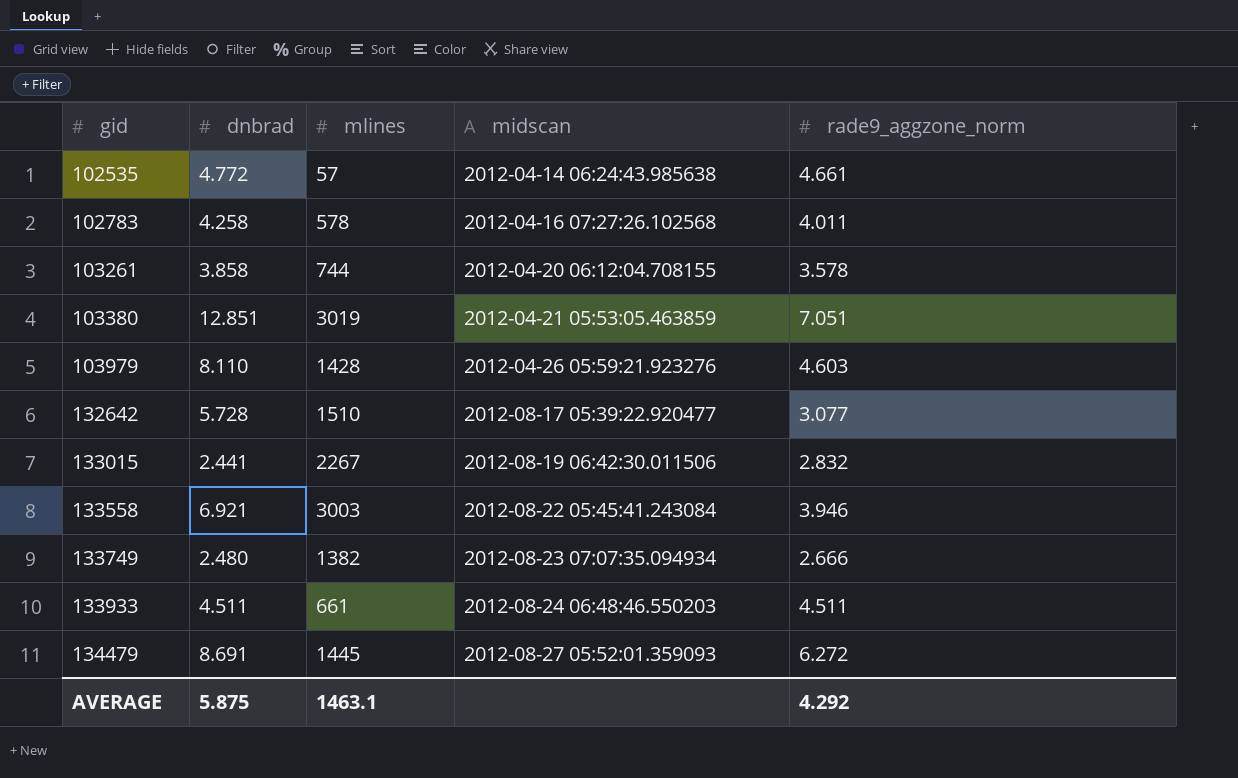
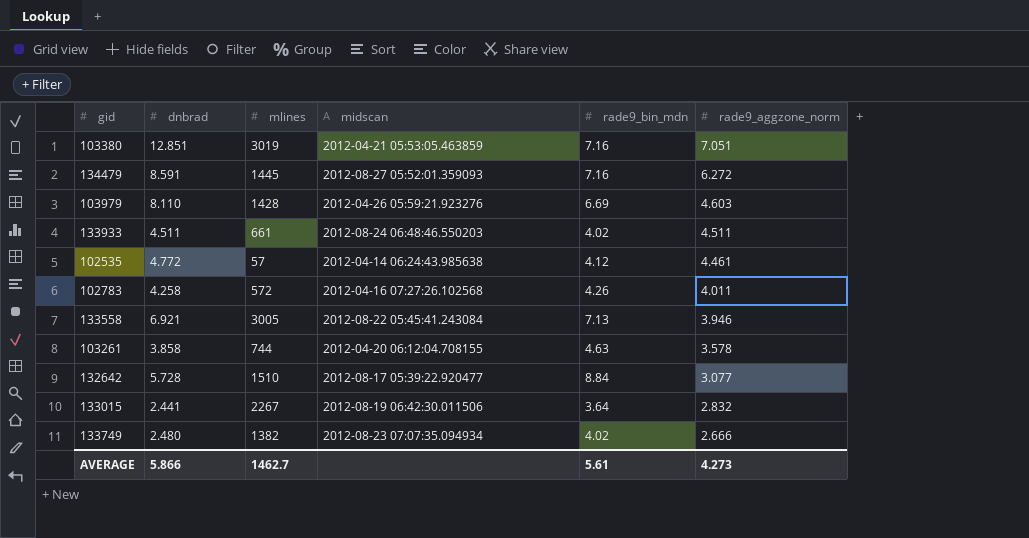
row order: gid ascending -> rade9_aggzone_norm descending
column rade9_bin_mdn | position: none -> 5
134479 | dnbrad: 8.691 -> 8.591
102535 | rade9_aggzone_norm: 4.661 -> 4.461
102783 | mlines: 578 -> 572
133558 | mlines: 3003 -> 3005
AVERAGE | dnbrad: 5.875 -> 5.866
AVERAGE | mlines: 1463.1 -> 1462.7
AVERAGE | rade9_aggzone_norm: 4.292 -> 4.273

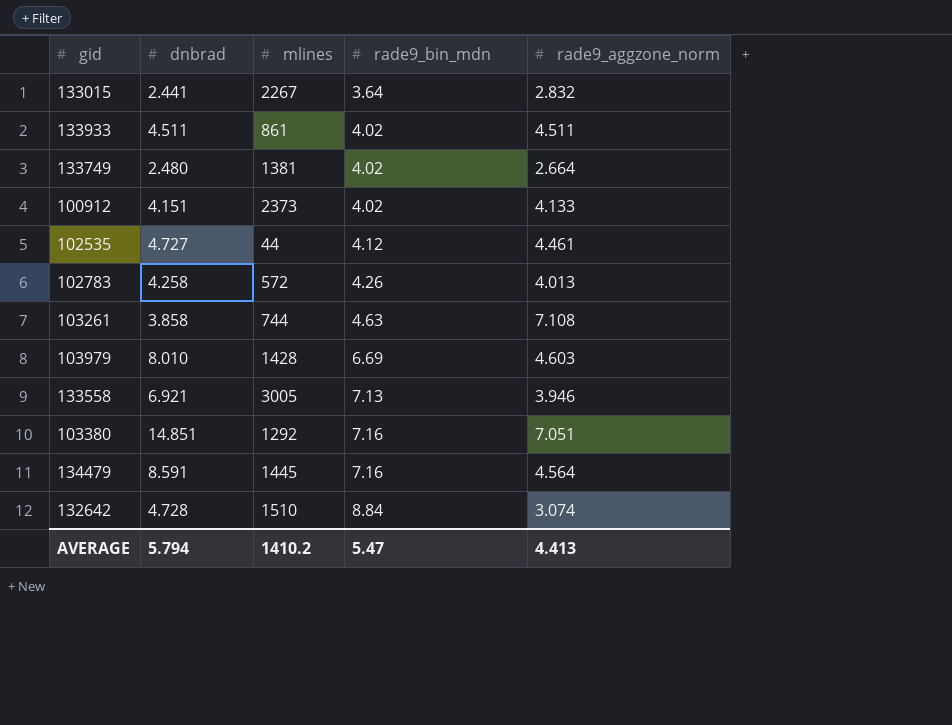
row order: rade9_aggzone_norm descending -> rade9_bin_mdn ascending
column midscan | position: 4 -> none
133933 | mlines: 661 -> 861
133749 | mlines: 1382 -> 1381
133749 | rade9_aggzone_norm: 2.666 -> 2.664
row 100912: none -> 4.151 | 2373 | 4.02 | 4.133
102535 | dnbrad: 4.772 -> 4.727
102535 | mlines: 57 -> 44
102783 | rade9_aggzone_norm: 4.011 -> 4.013
103261 | rade9_aggzone_norm: 3.578 -> 7.108
103979 | dnbrad: 8.110 -> 8.010
103380 | dnbrad: 12.851 -> 14.851
103380 | mlines: 3019 -> 1292
134479 | rade9_aggzone_norm: 6.272 -> 4.564
132642 | dnbrad: 5.728 -> 4.728
132642 | rade9_aggzone_norm: 3.077 -> 3.074
AVERAGE | dnbrad: 5.866 -> 5.794
AVERAGE | mlines: 1462.7 -> 1410.2
AVERAGE | rade9_bin_mdn: 5.61 -> 5.47
AVERAGE | rade9_aggzone_norm: 4.273 -> 4.413

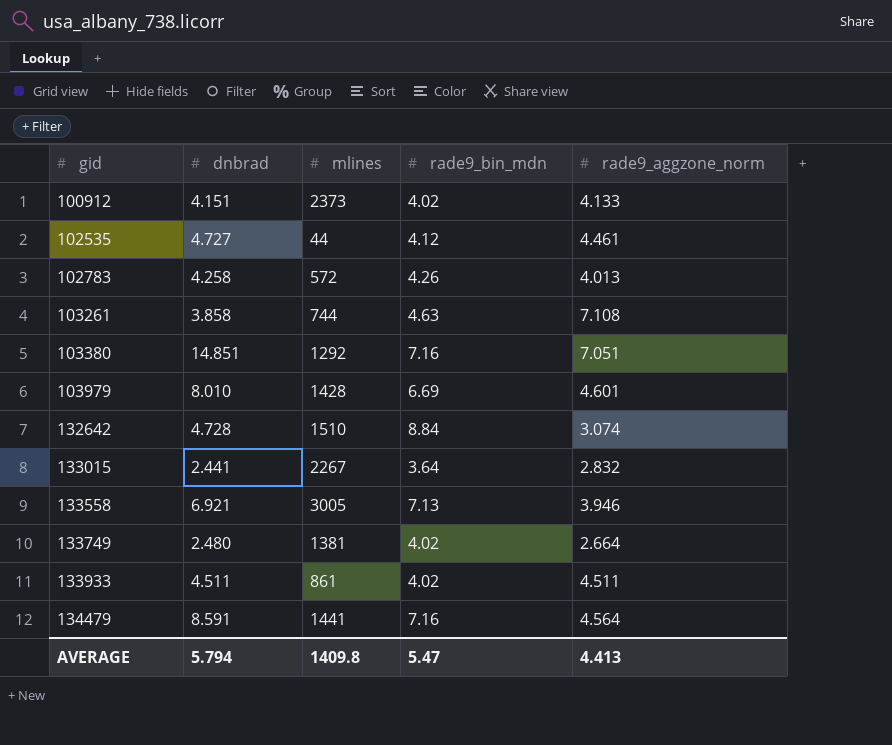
row order: rade9_bin_mdn ascending -> gid ascending
103979 | rade9_aggzone_norm: 4.603 -> 4.601
134479 | mlines: 1445 -> 1441
AVERAGE | mlines: 1410.2 -> 1409.8

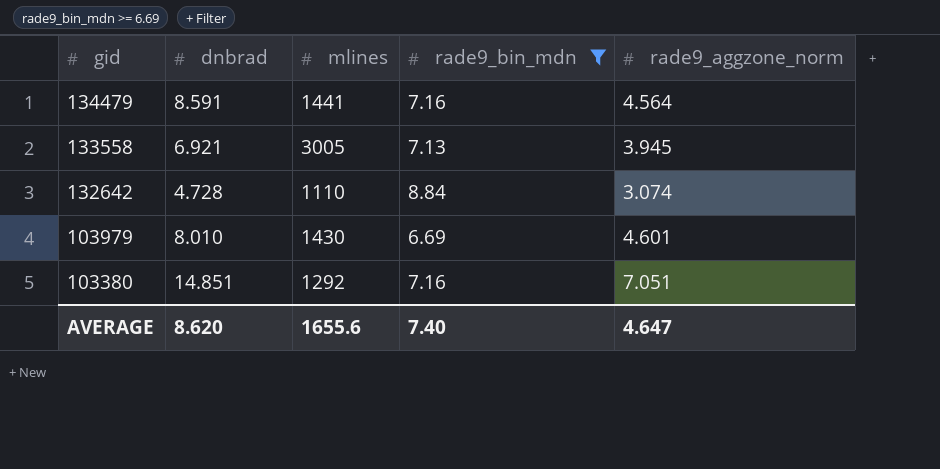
filter: none -> rade9_bin_mdn >= 6.69
row order: gid ascending -> gid descending
133558 | rade9_aggzone_norm: 3.946 -> 3.945
132642 | mlines: 1510 -> 1110
103979 | mlines: 1428 -> 1430
AVERAGE | dnbrad: 5.794 -> 8.620
AVERAGE | mlines: 1409.8 -> 1655.6
AVERAGE | rade9_bin_mdn: 5.47 -> 7.40
AVERAGE | rade9_aggzone_norm: 4.413 -> 4.647

